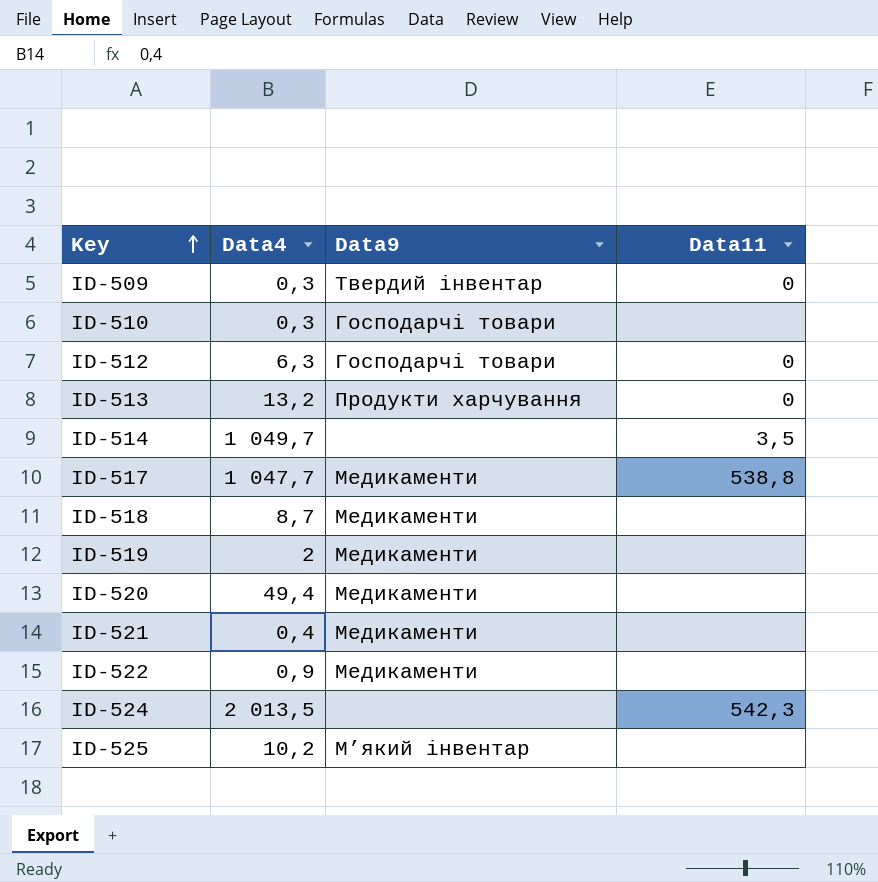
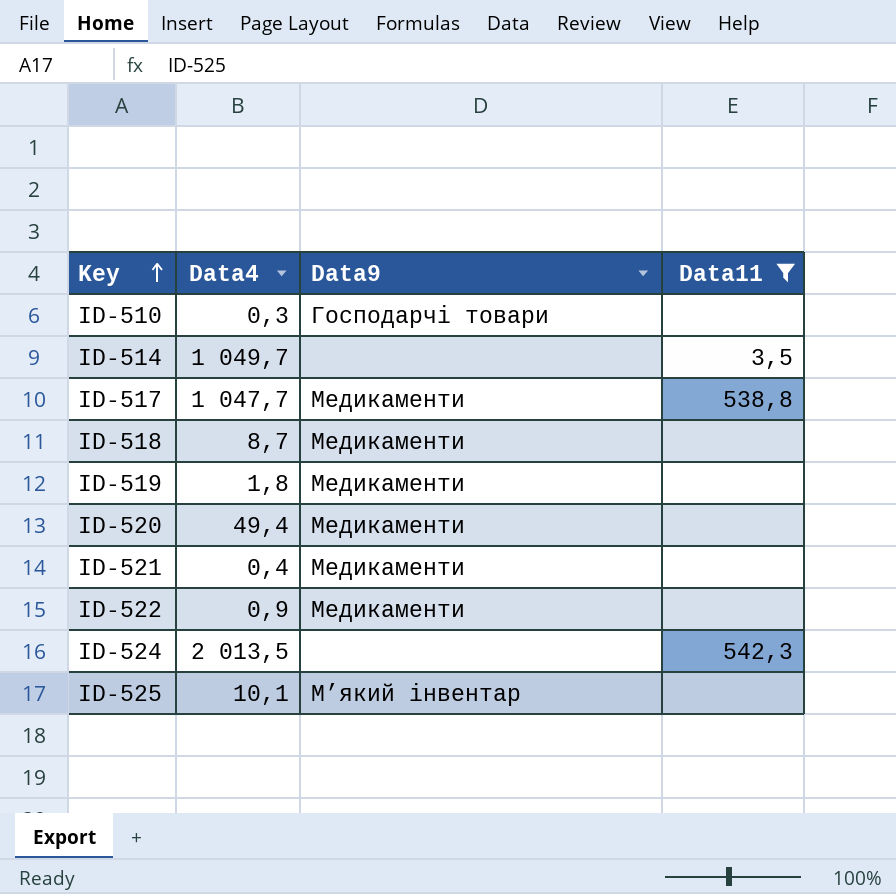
filter: none -> Data11 != 0
ID-519 | Data4: 2 -> 1,8
ID-525 | Data4: 10,2 -> 10,1

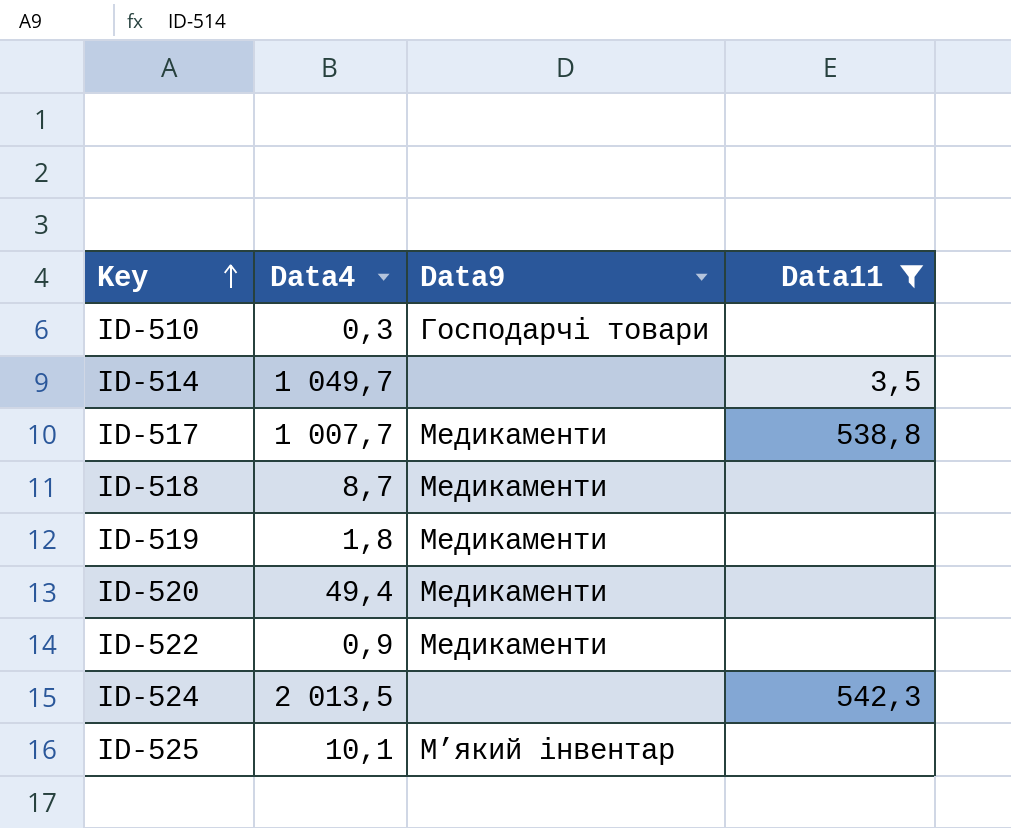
row ID-521: 0,4 | Медикаменти | none -> none
ID-517 | Data4: 1 047,7 -> 1 007,7

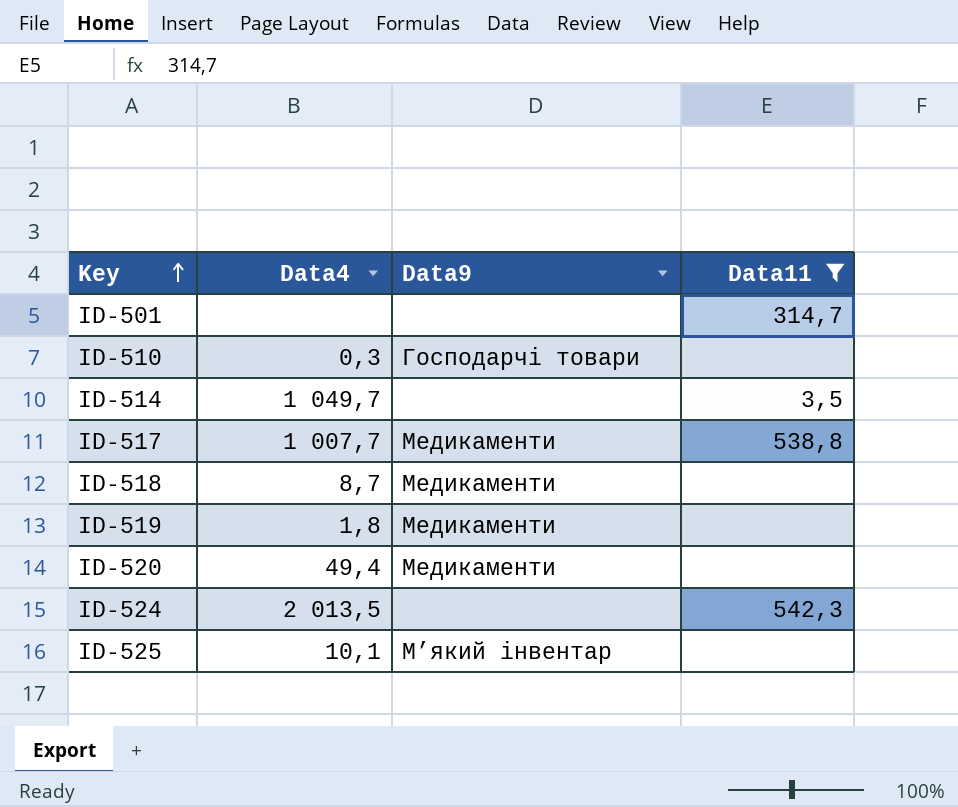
row ID-522: 0,9 | Медикаменти | none -> none
row ID-501: none -> none | none | 314,7

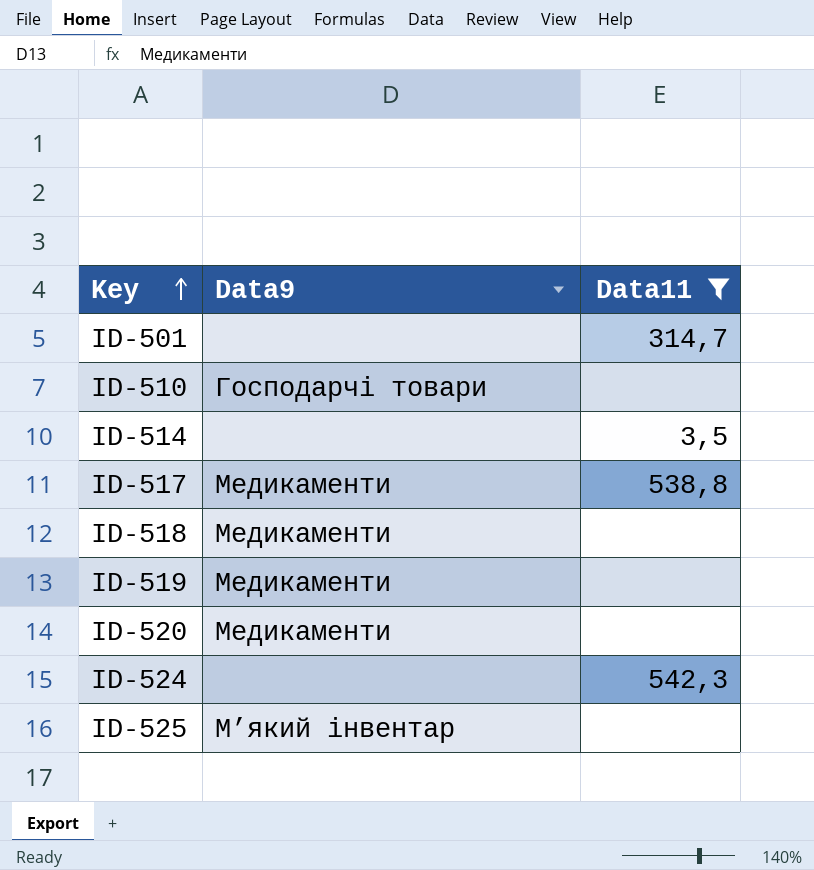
column Data4 | position: 2 -> none

